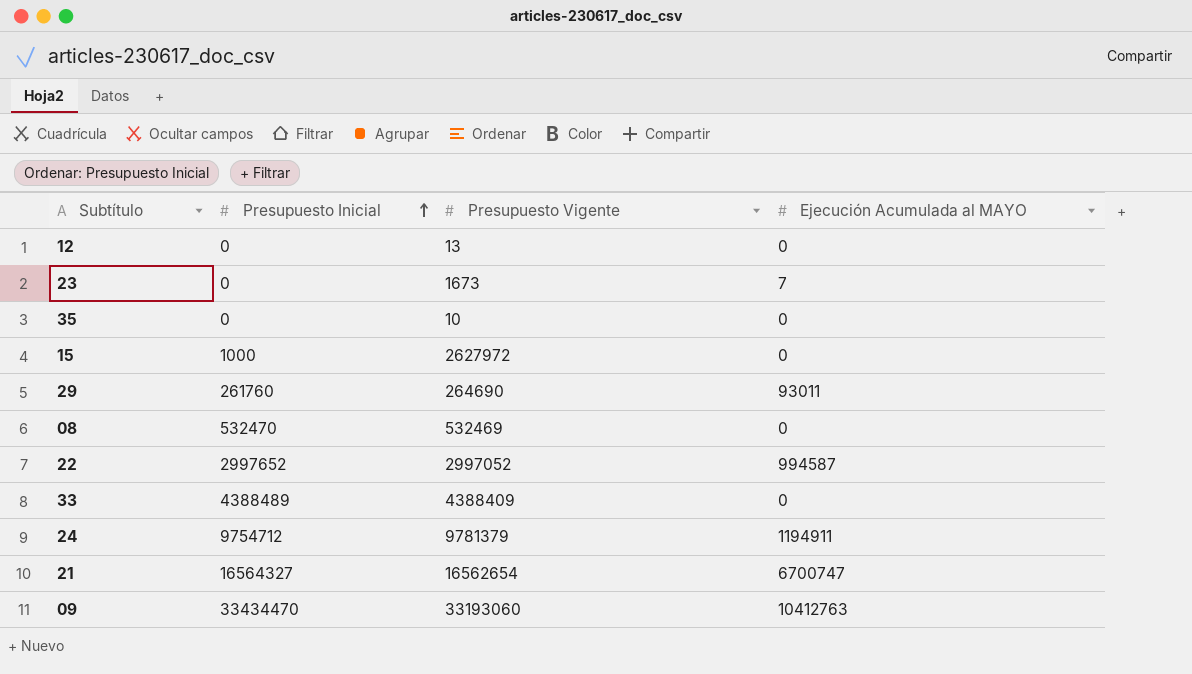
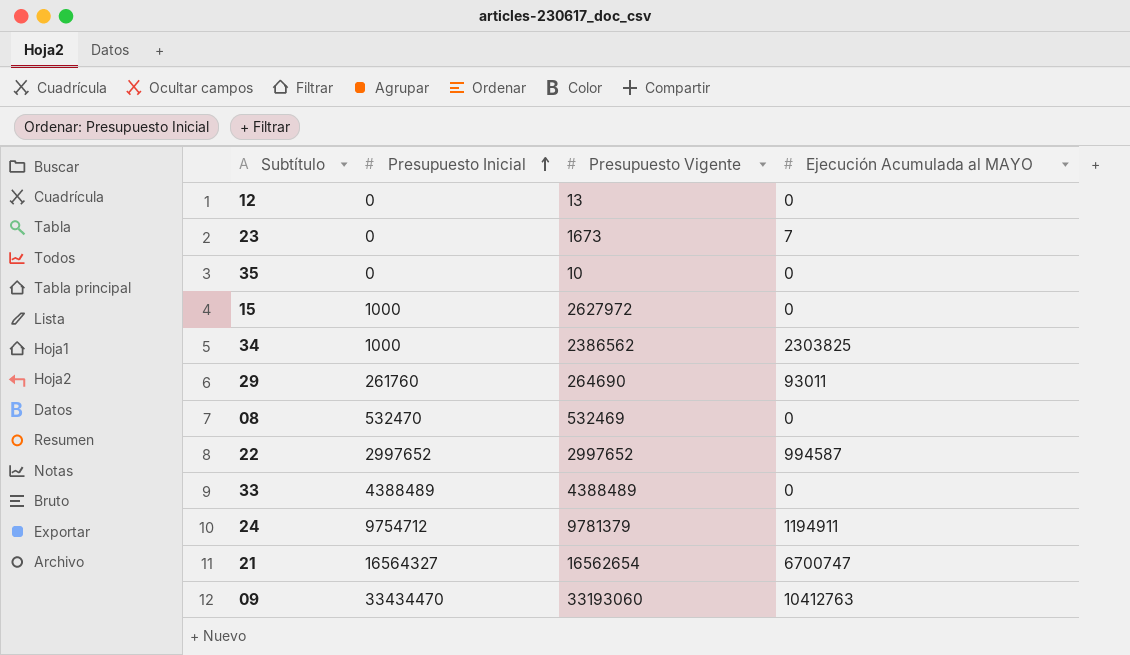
row 34: none -> 1000 | 2386562 | 2303825
22 | Presupuesto Vigente: 2997052 -> 2997652
33 | Presupuesto Vigente: 4388409 -> 4388489

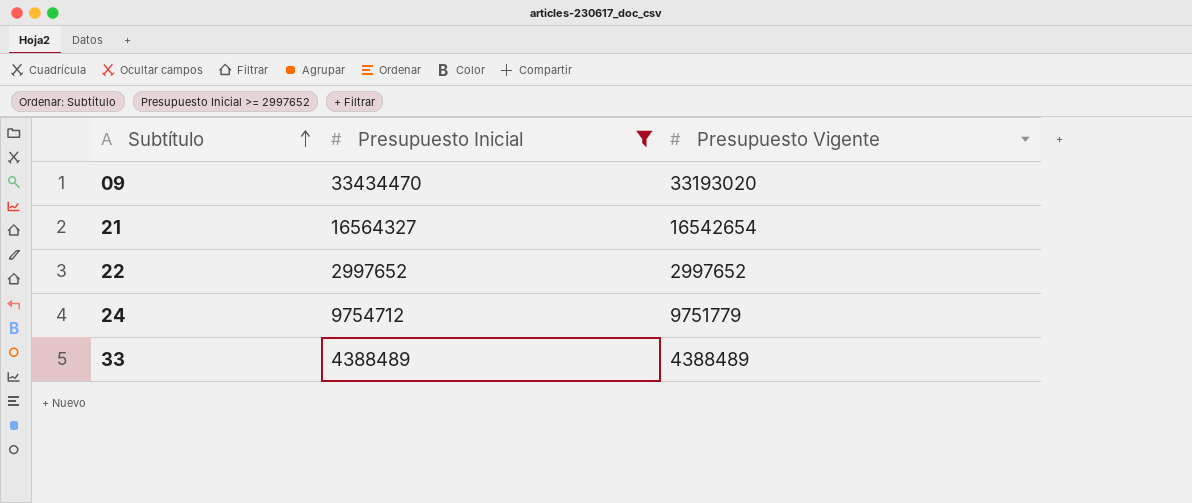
filter: none -> Presupuesto Inicial >= 2997652
row order: Presupuesto Inicial ascending -> Subtítulo ascending
column Ejecución Acumulada al MAYO | position: 4 -> none
09 | Presupuesto Vigente: 33193060 -> 33193020
21 | Presupuesto Vigente: 16562654 -> 16542654
24 | Presupuesto Vigente: 9781379 -> 9751779

